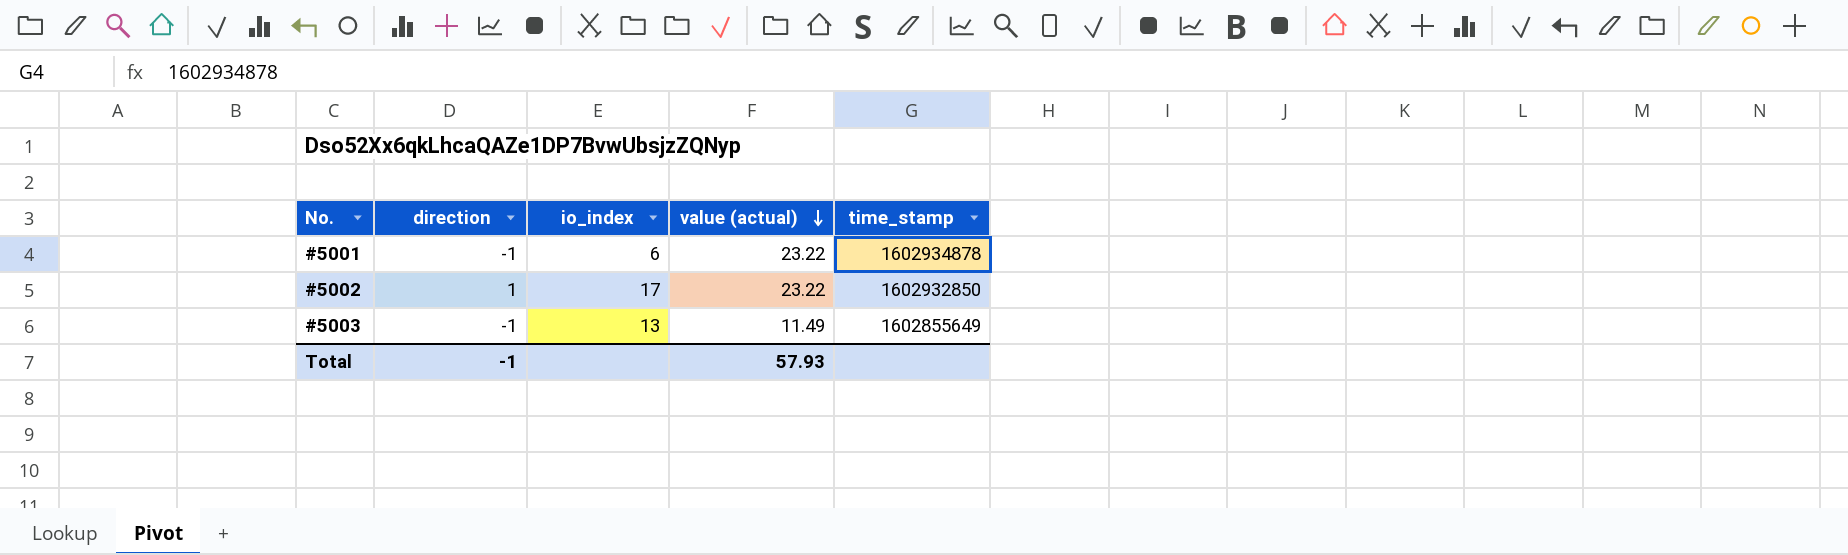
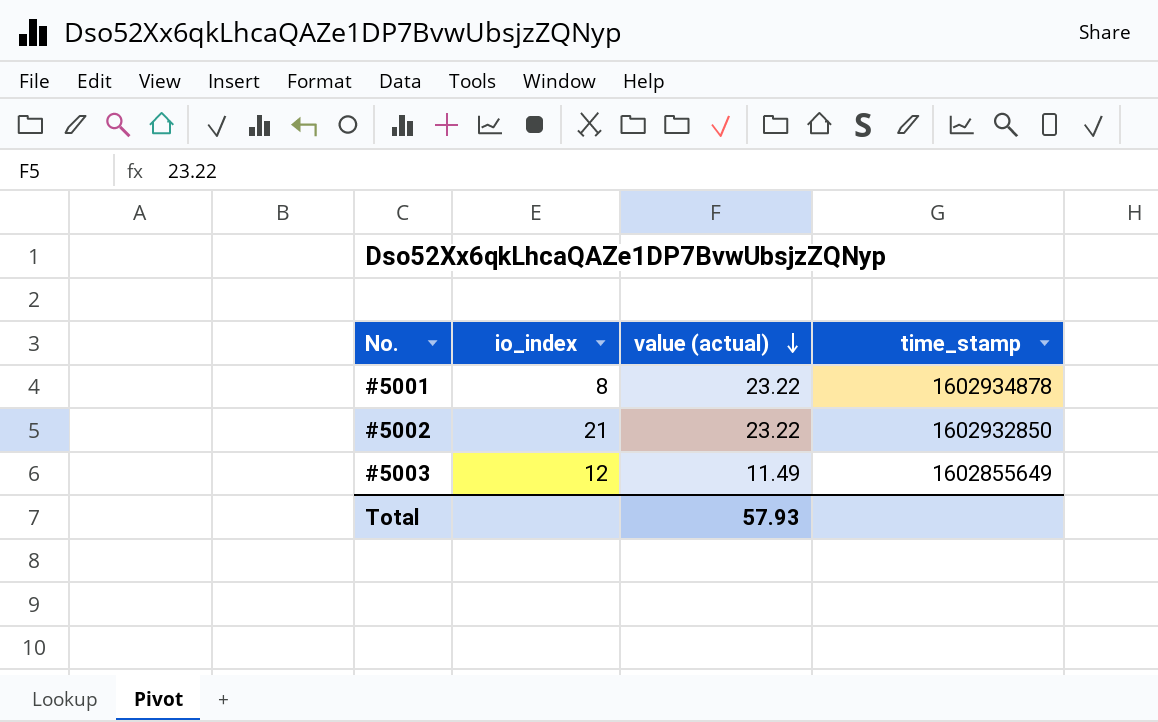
column direction | position: 2 -> none
#5001 | io_index: 6 -> 8
#5002 | io_index: 17 -> 21
#5003 | io_index: 13 -> 12

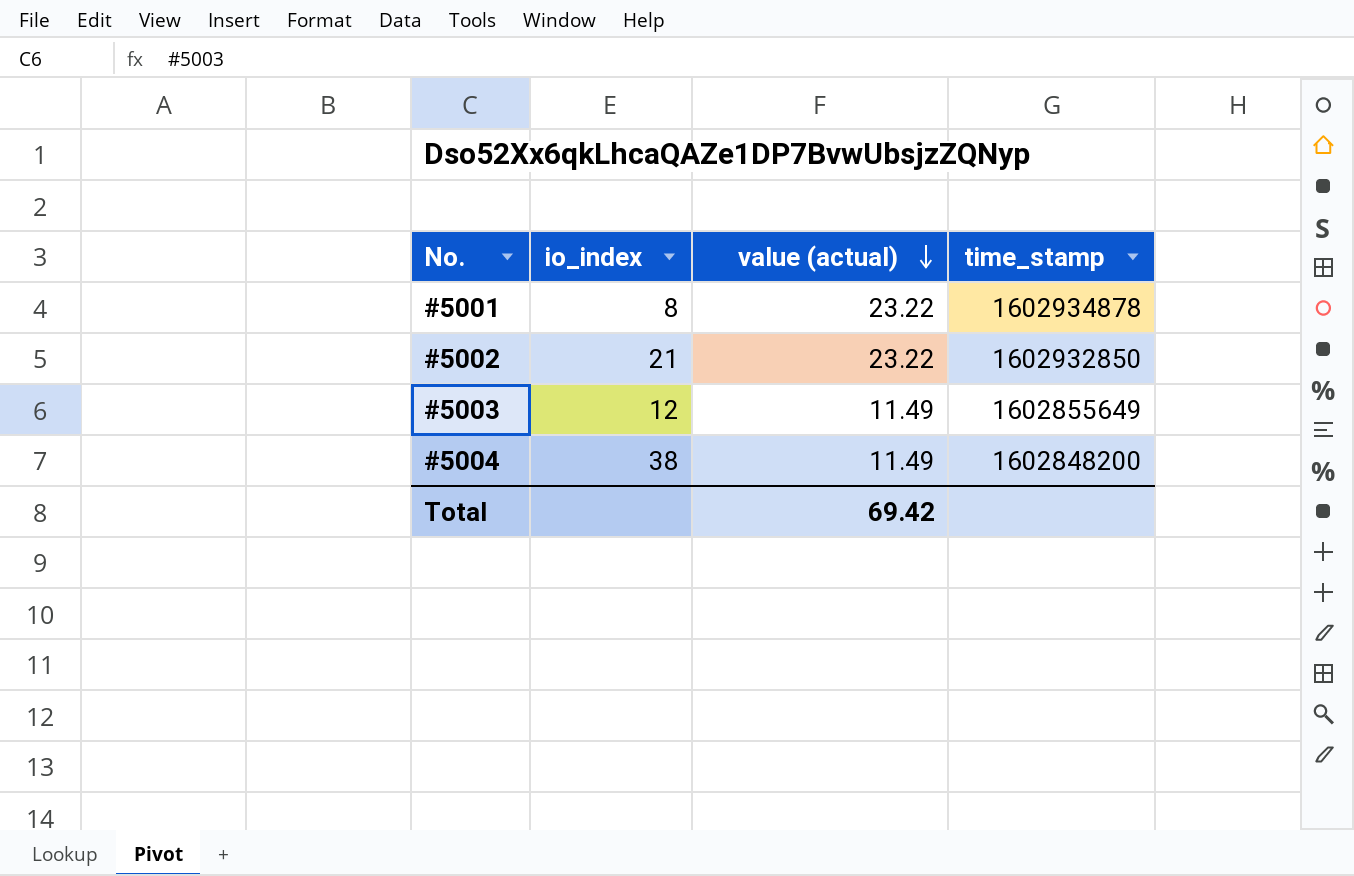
row #5004: none -> 38 | 11.49 | 1602848200
Total | value (actual): 57.93 -> 69.42

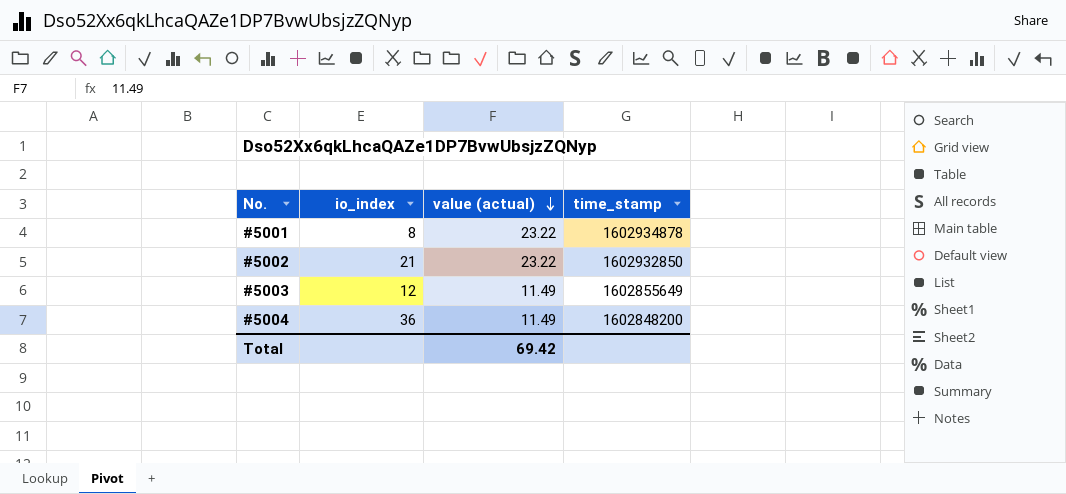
#5004 | io_index: 38 -> 36

